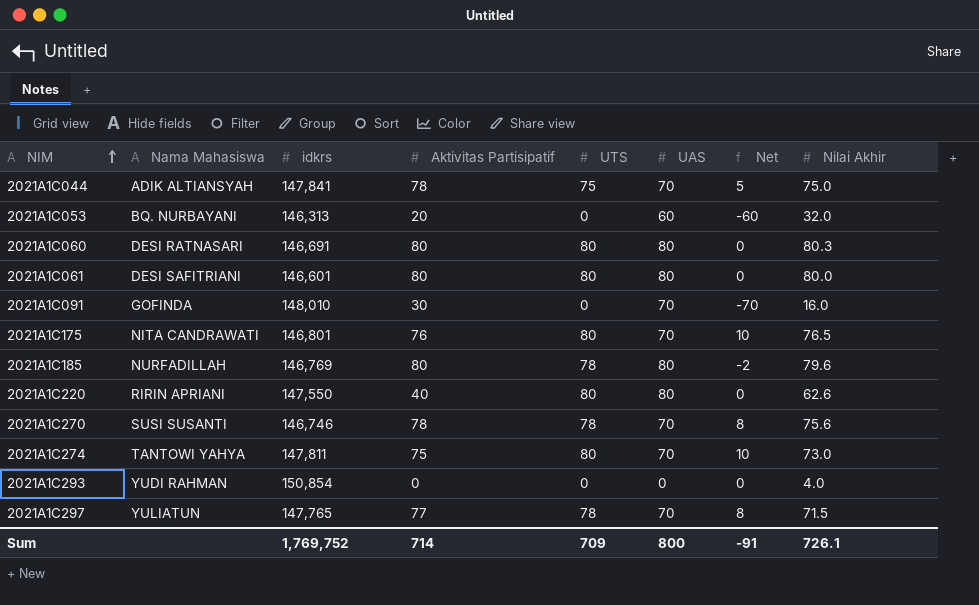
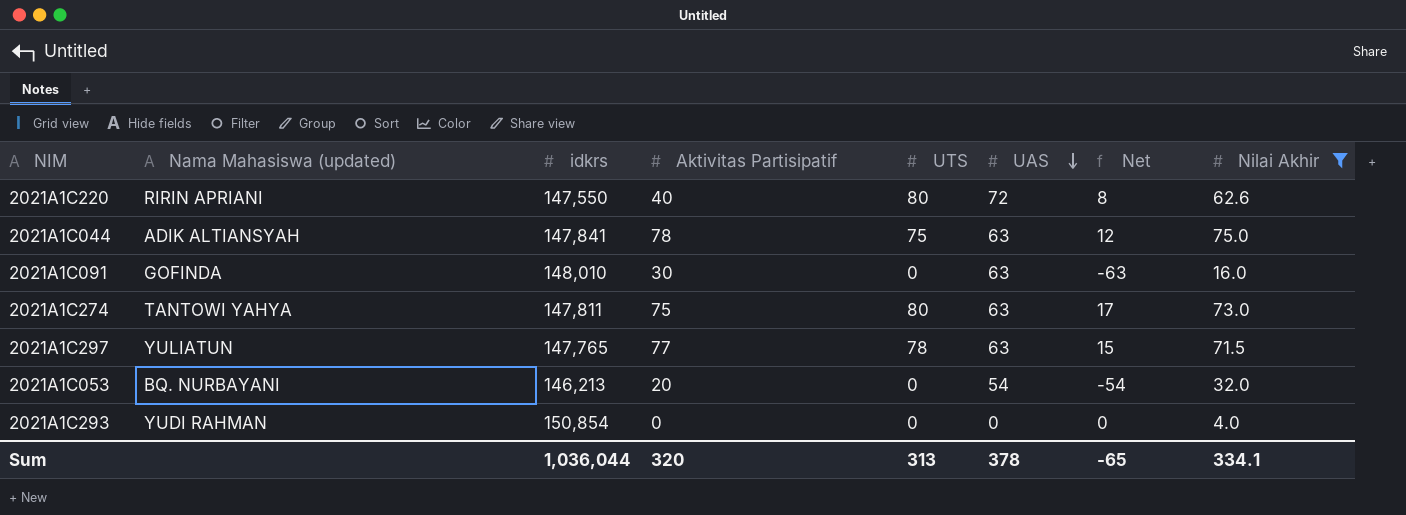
filter: none -> Nilai Akhir <= 75.0
row order: NIM ascending -> UAS descending
column name: Nama Mahasiswa -> Nama Mahasiswa (updated)
2021A1C220 | UAS: 80 -> 72
2021A1C220 | Net: 0 -> 8
2021A1C044 | UAS: 70 -> 63
2021A1C044 | Net: 5 -> 12
2021A1C091 | UAS: 70 -> 63
2021A1C091 | Net: -70 -> -63
2021A1C274 | UAS: 70 -> 63
2021A1C274 | Net: 10 -> 17
2021A1C297 | UAS: 70 -> 63
2021A1C297 | Net: 8 -> 15
2021A1C053 | idkrs: 146,313 -> 146,213
2021A1C053 | UAS: 60 -> 54
2021A1C053 | Net: -60 -> -54
Sum | idkrs: 1,769,752 -> 1,036,044
Sum | Aktivitas Partisipatif: 714 -> 320
Sum | UTS: 709 -> 313
Sum | UAS: 800 -> 378
Sum | Net: -91 -> -65
Sum | Nilai Akhir: 726.1 -> 334.1

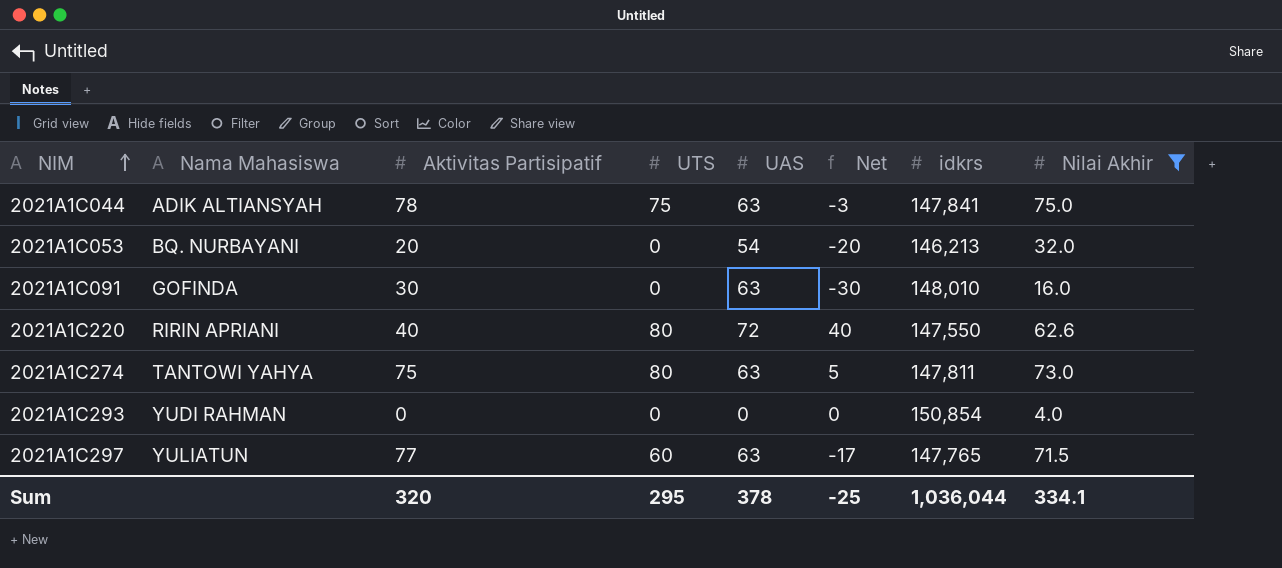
row order: UAS descending -> NIM ascending
column name: Nama Mahasiswa (updated) -> Nama Mahasiswa
column Net | formula: [UTS] - [UAS] -> [UTS] - [Aktivitas Partisipatif]
column idkrs | position: 3 -> 7
2021A1C297 | UTS: 78 -> 60
Sum | UTS: 313 -> 295
Sum | Net: -65 -> -25

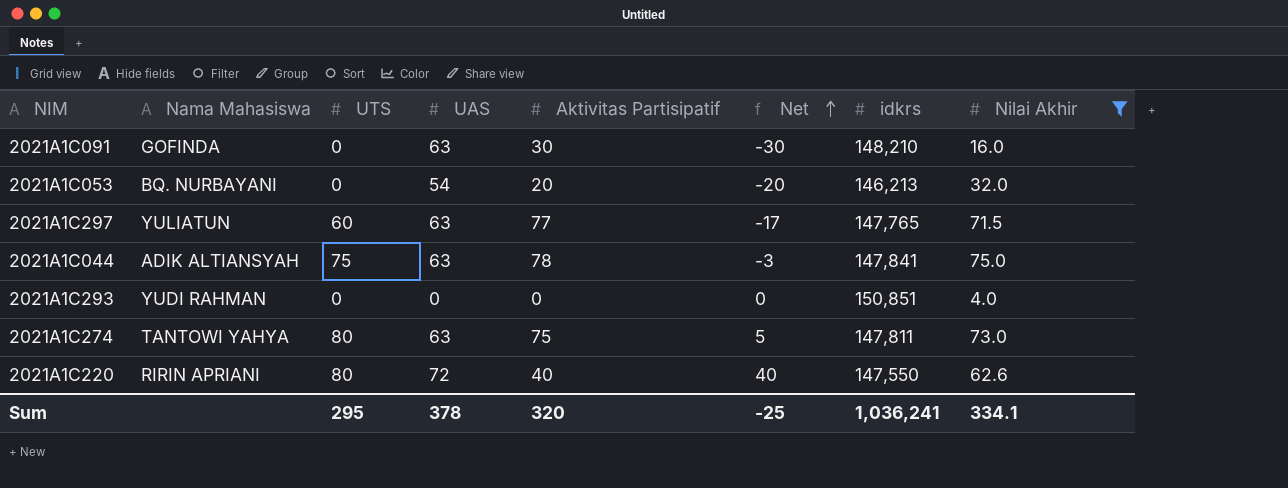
row order: NIM ascending -> Net ascending
column Aktivitas Partisipatif | position: 3 -> 5
2021A1C091 | idkrs: 148,010 -> 148,210
2021A1C293 | idkrs: 150,854 -> 150,851
Sum | idkrs: 1,036,044 -> 1,036,241

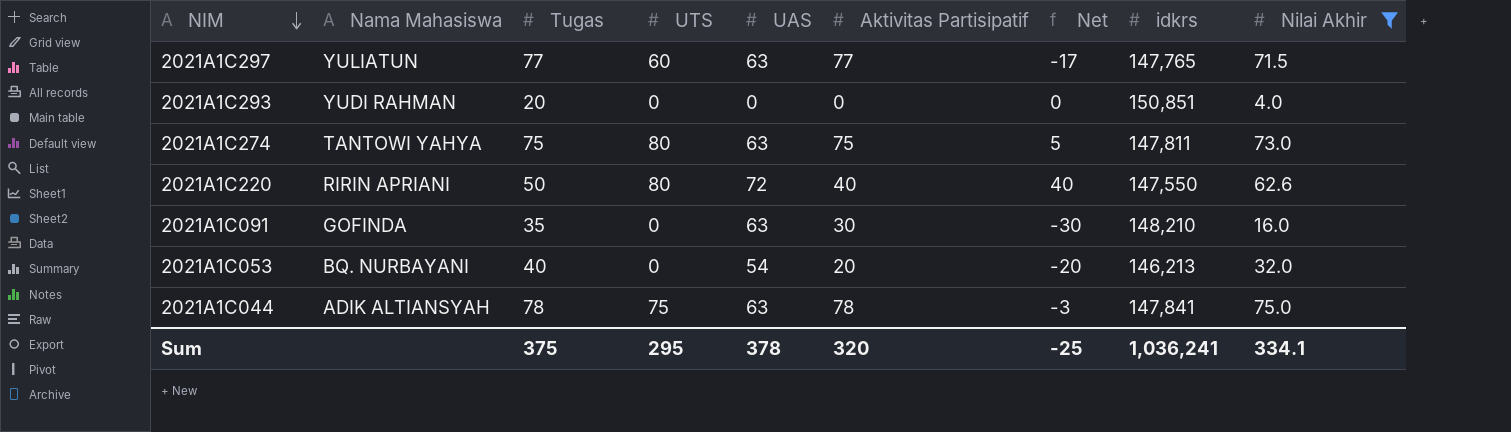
row order: Net ascending -> NIM descending
column Tugas | position: none -> 3

